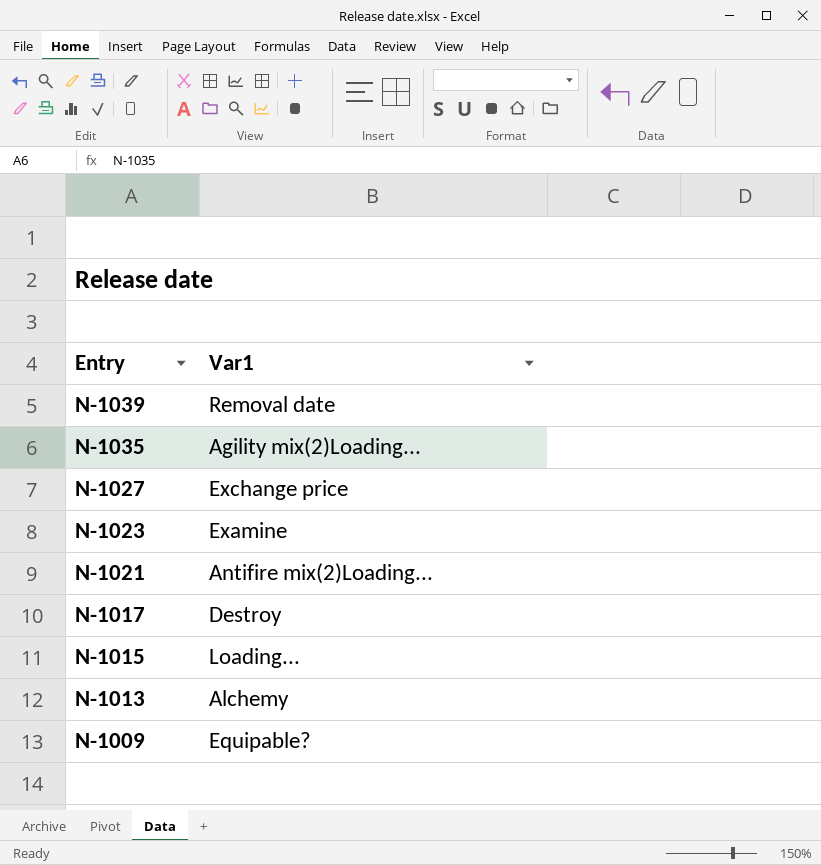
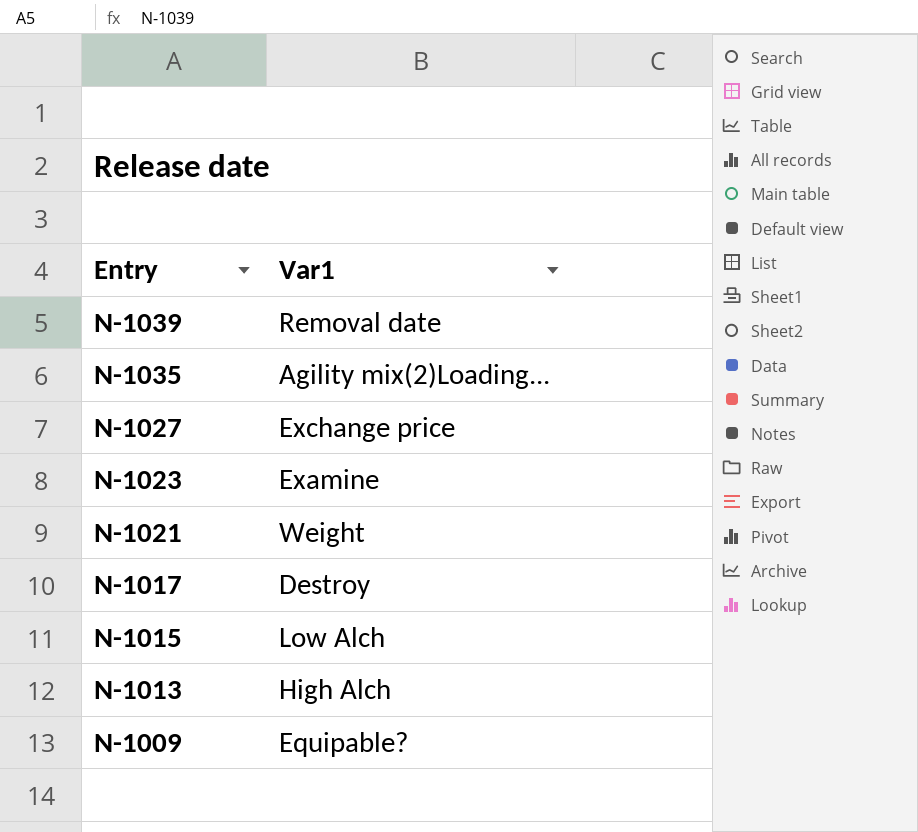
N-1021 | Var1: Antifire mix(2)Loading... -> Weight
N-1015 | Var1: Loading... -> Low Alch
N-1013 | Var1: Alchemy -> High Alch

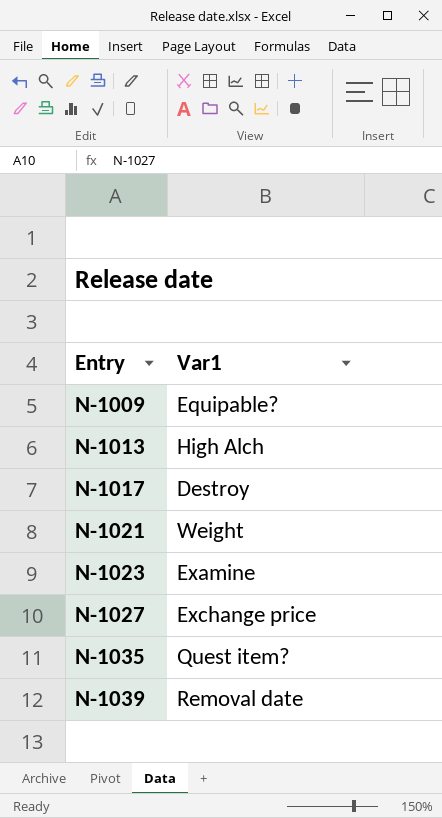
row order: Entry descending -> Entry ascending
row N-1015: Low Alch -> none
N-1035 | Var1: Agility mix(2)Loading... -> Quest item?

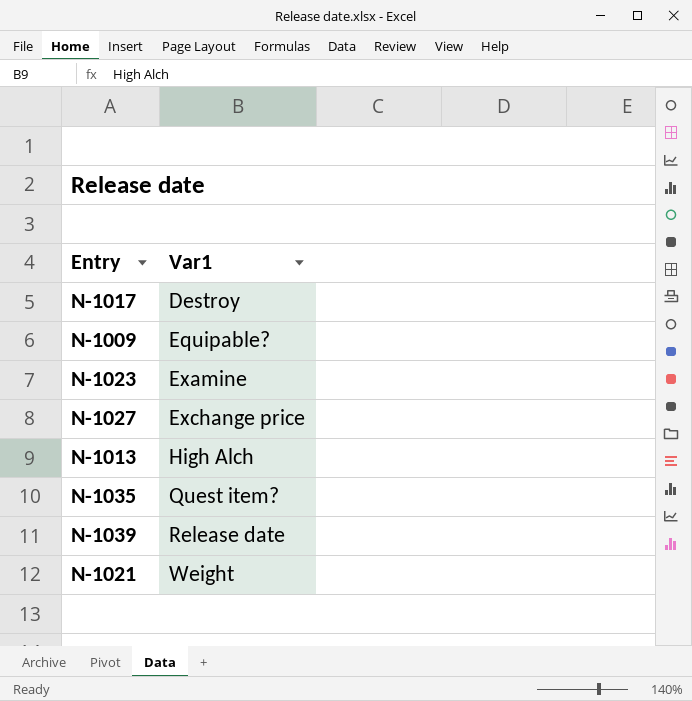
row order: Entry ascending -> Var1 ascending
N-1039 | Var1: Removal date -> Release date

